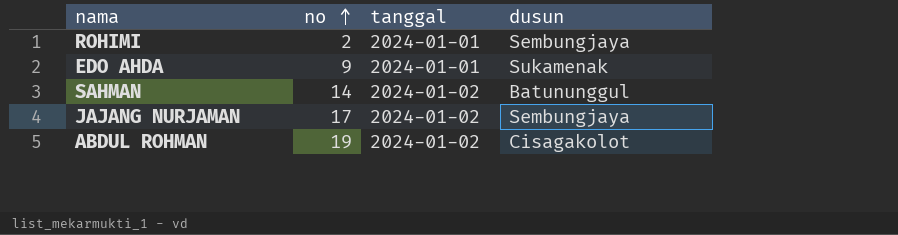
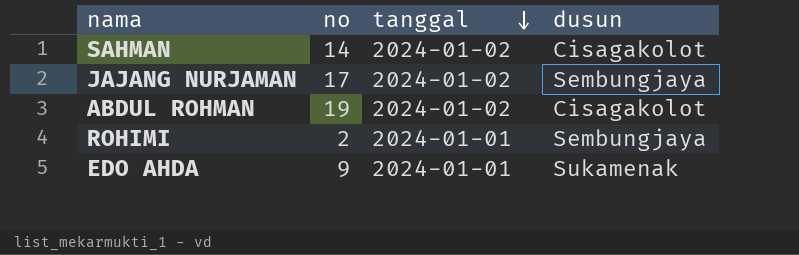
row order: no ascending -> tanggal descending
SAHMAN | dusun: Batununggul -> Cisagakolot

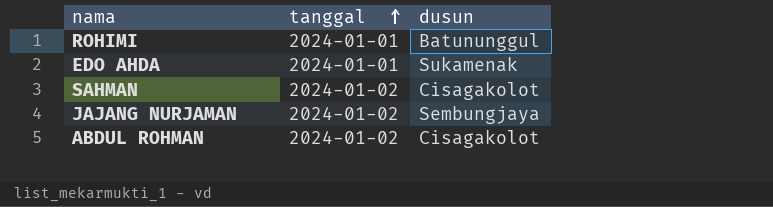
row order: tanggal descending -> tanggal ascending
column no | position: 2 -> none
ROHIMI | dusun: Sembungjaya -> Batununggul

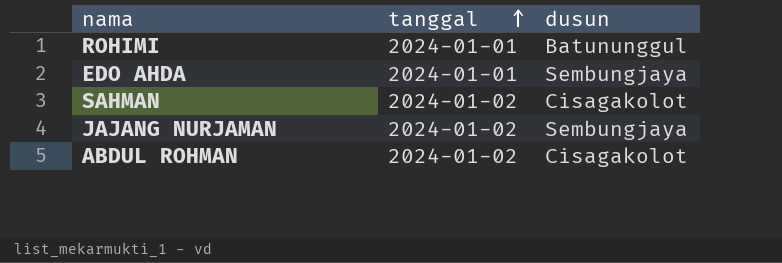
EDO AHDA | dusun: Sukamenak -> Sembungjaya

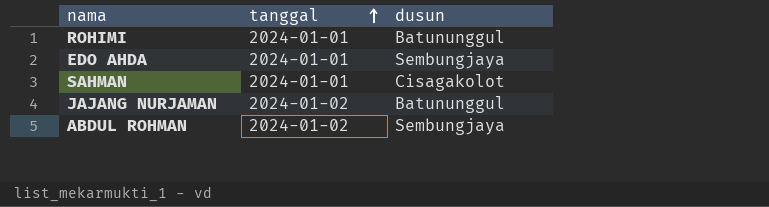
SAHMAN | tanggal: 2024-01-02 -> 2024-01-01
JAJANG NURJAMAN | dusun: Sembungjaya -> Batununggul
ABDUL ROHMAN | dusun: Cisagakolot -> Sembungjaya

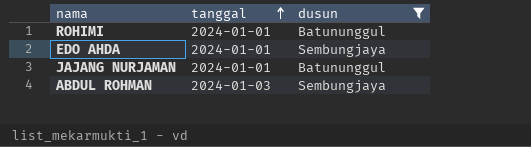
filter: none -> dusun != Cisagakolot
JAJANG NURJAMAN | tanggal: 2024-01-02 -> 2024-01-01
ABDUL ROHMAN | tanggal: 2024-01-02 -> 2024-01-03

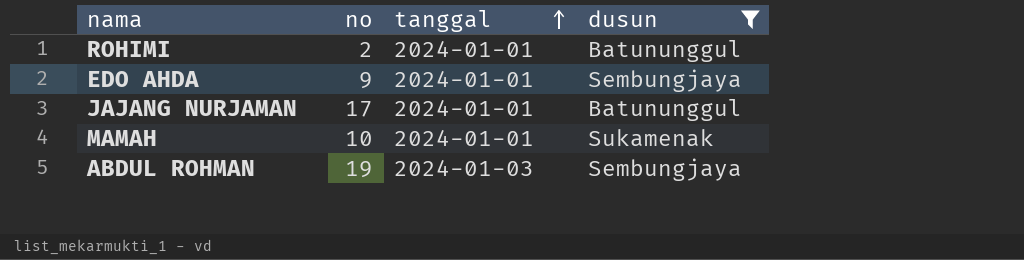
column no | position: none -> 2
row MAMAH: none -> 10 | 2024-01-01 | Sukamenak

